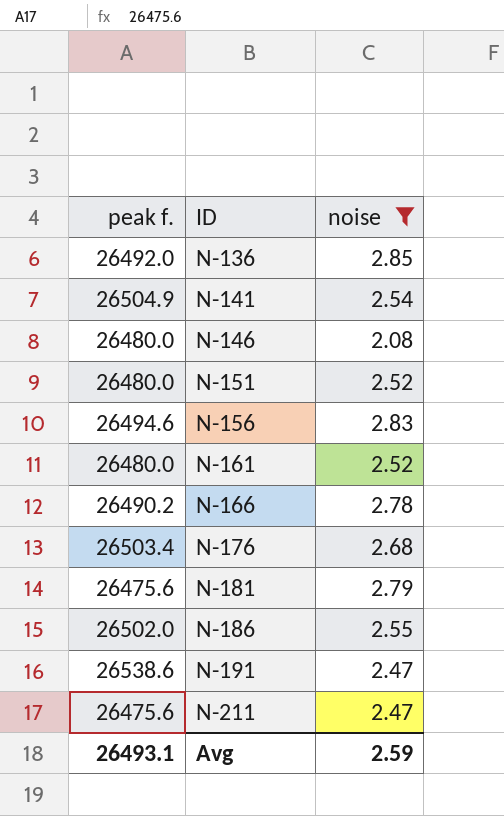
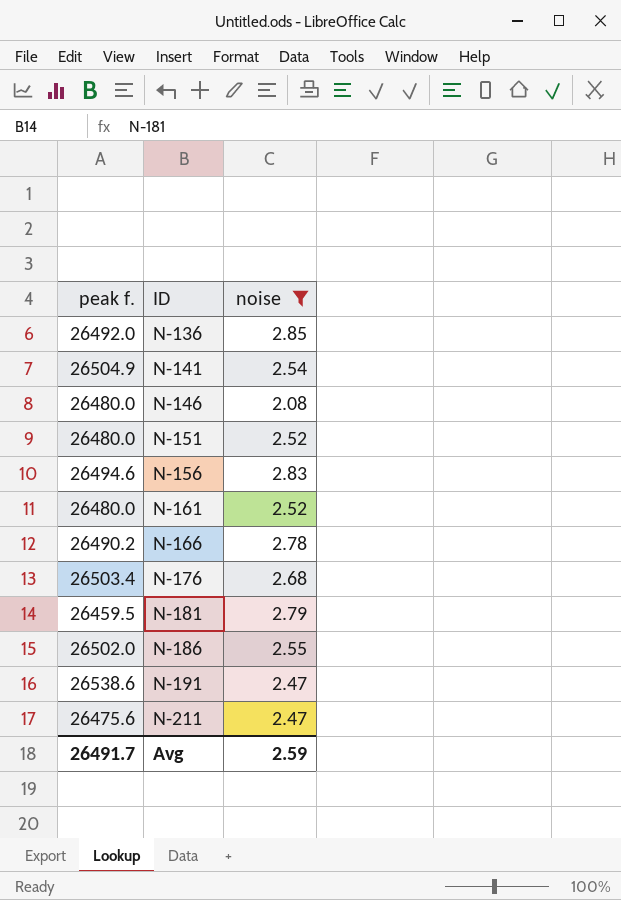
N-181 | peak f.: 26475.6 -> 26459.5
Avg | peak f.: 26493.1 -> 26491.7

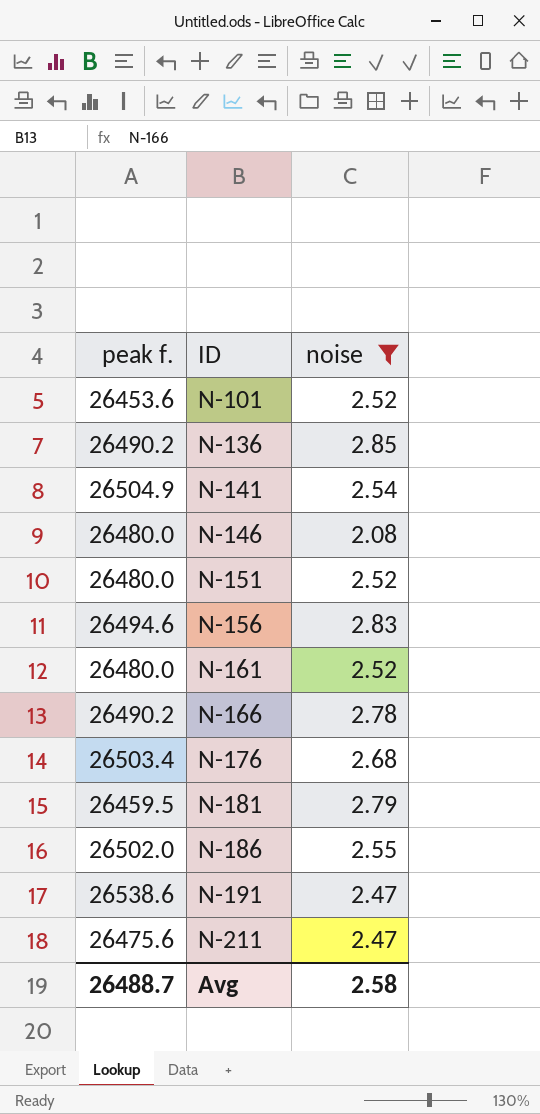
row N-101: none -> 26453.6 | 2.52
N-136 | peak f.: 26492.0 -> 26490.2
Avg | peak f.: 26491.7 -> 26488.7
Avg | noise: 2.59 -> 2.58

